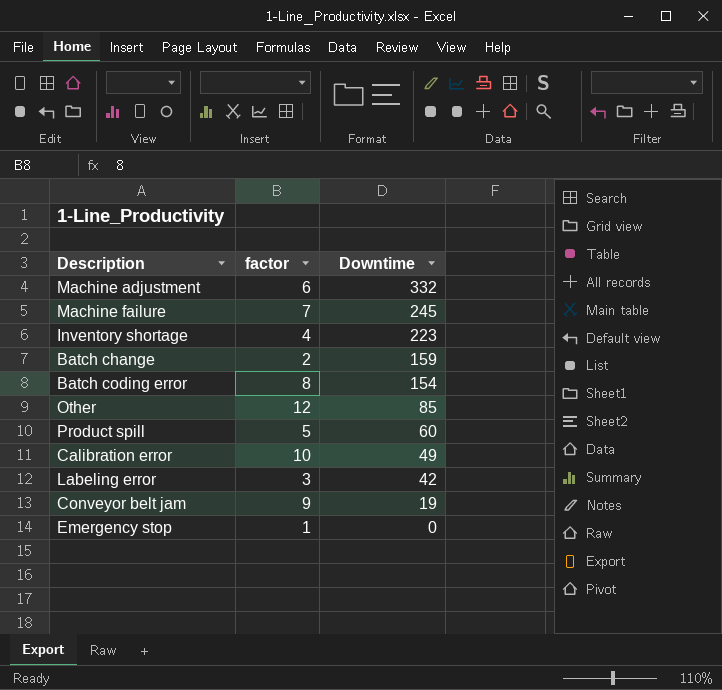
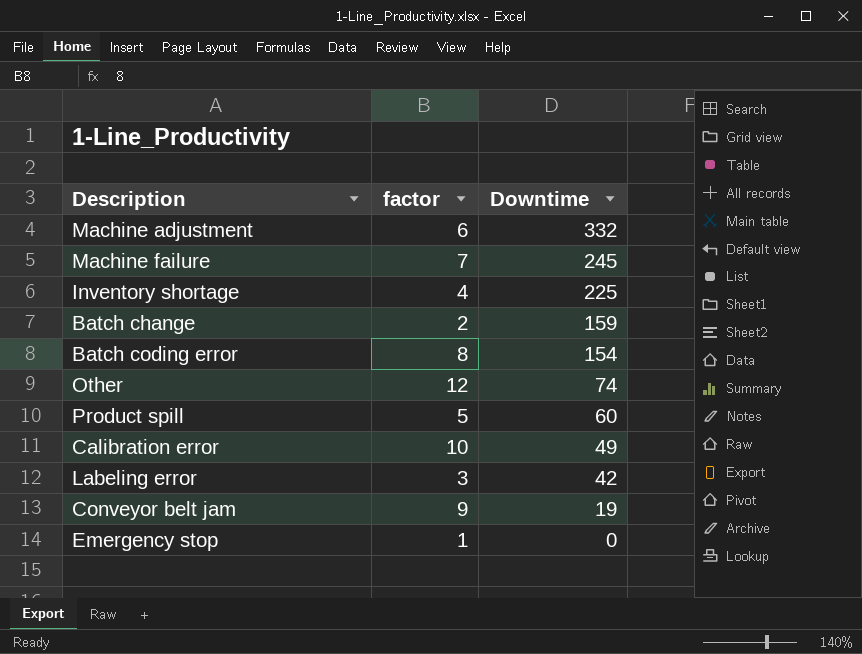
Inventory shortage | Downtime: 223 -> 225
Other | Downtime: 85 -> 74

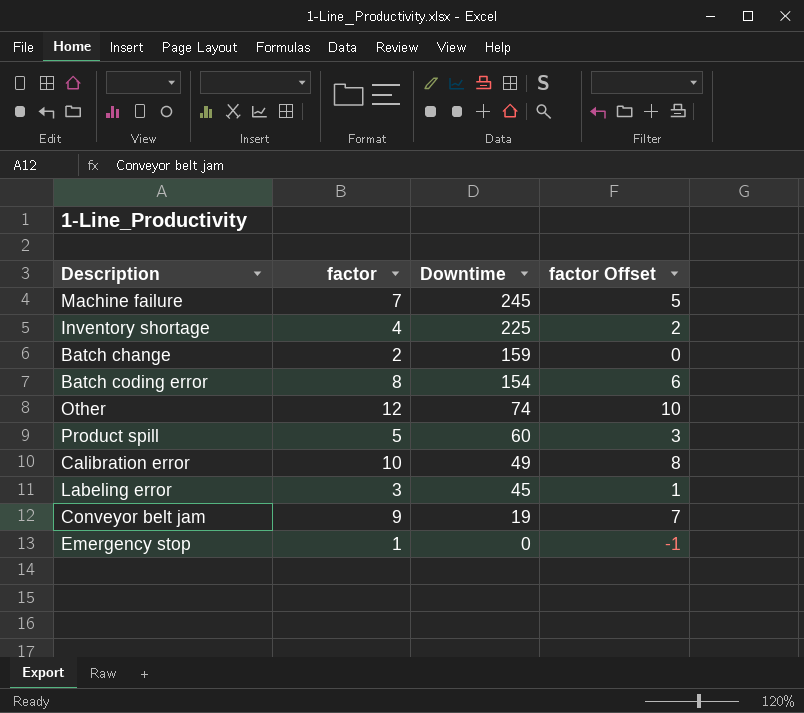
column factor Offset | formula: none -> [factor] - 2
row Machine adjustment: 6 | 332 -> none
Labeling error | Downtime: 42 -> 45

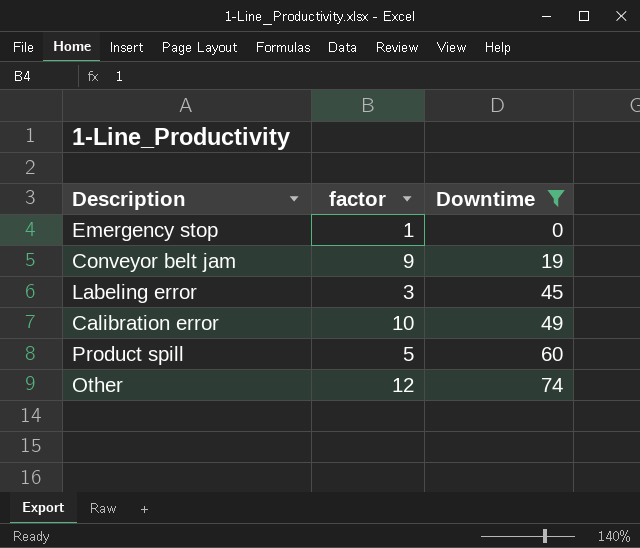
filter: none -> Downtime <= 74
row order: Downtime descending -> Downtime ascending
column factor Offset | formula: [factor] - 2 -> none

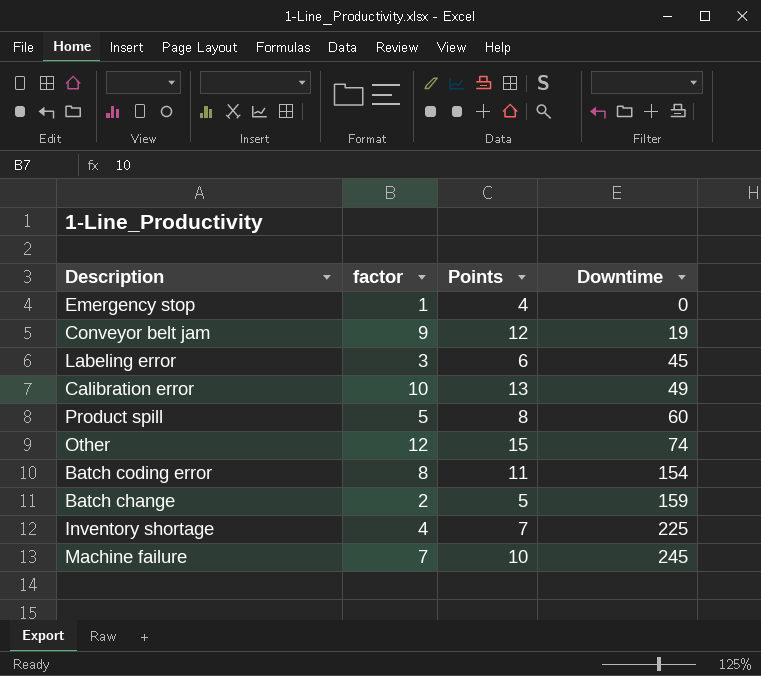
filter: Downtime <= 74 -> none
column Points | formula: none -> [factor] + 3

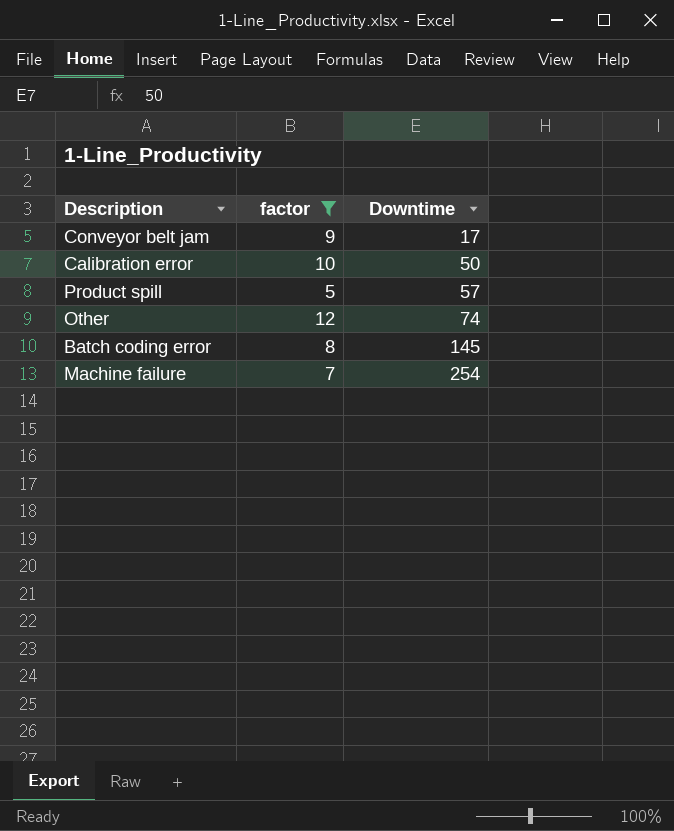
filter: none -> factor >= 5
column Points | formula: [factor] + 3 -> none
Conveyor belt jam | Downtime: 19 -> 17
Calibration error | Downtime: 49 -> 50
Product spill | Downtime: 60 -> 57
Batch coding error | Downtime: 154 -> 145
Machine failure | Downtime: 245 -> 254

